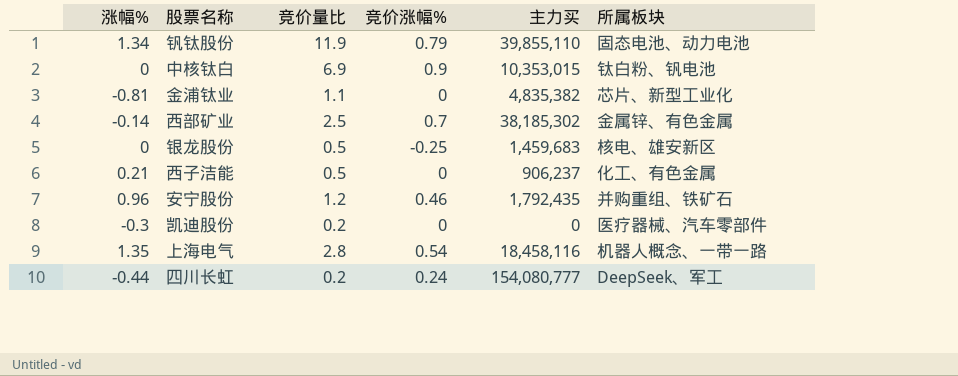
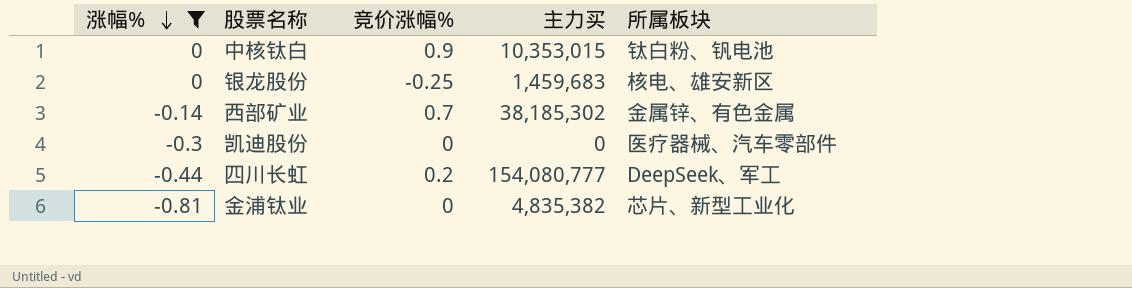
filter: none -> 涨幅% <= 0
row order: none -> 涨幅% descending
column 竞价量比 | position: 3 -> none
四川长虹 | 竞价涨幅%: 0.24 -> 0.2

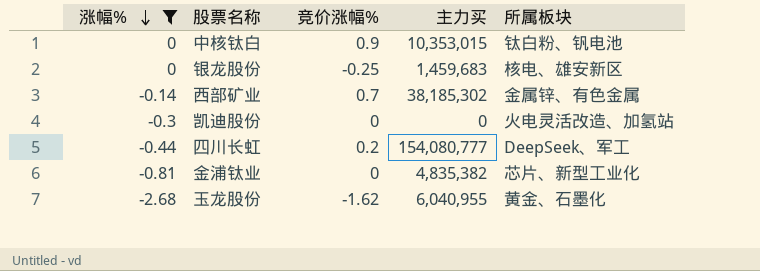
凯迪股份 | 所属板块: 医疗器械、汽车零部件 -> 火电灵活改造、加氢站
row 玉龙股份: none -> -2.68 | -1.62 | 6,040,955 | 黄金、石墨化

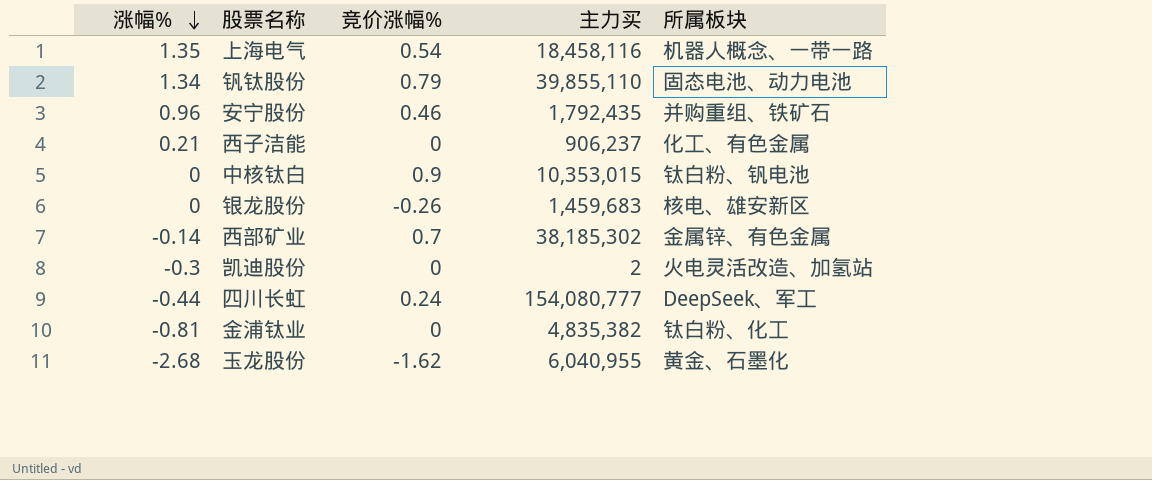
filter: 涨幅% <= 0 -> none
银龙股份 | 竞价涨幅%: -0.25 -> -0.26
凯迪股份 | 主力买: 0 -> 2
四川长虹 | 竞价涨幅%: 0.2 -> 0.24
金浦钛业 | 所属板块: 芯片、新型工业化 -> 钛白粉、化工

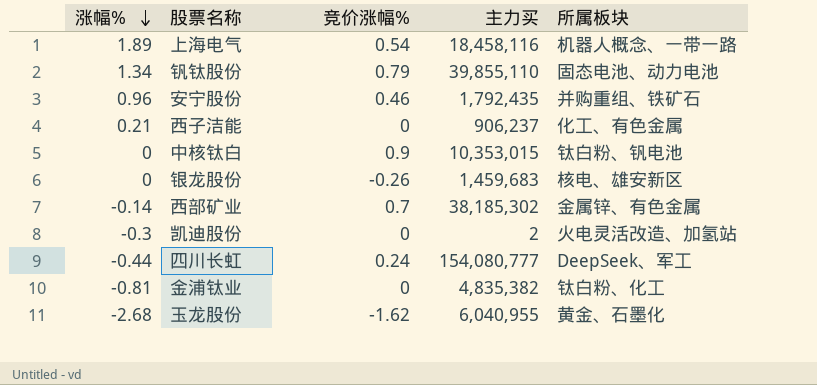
上海电气 | 涨幅%: 1.35 -> 1.89

